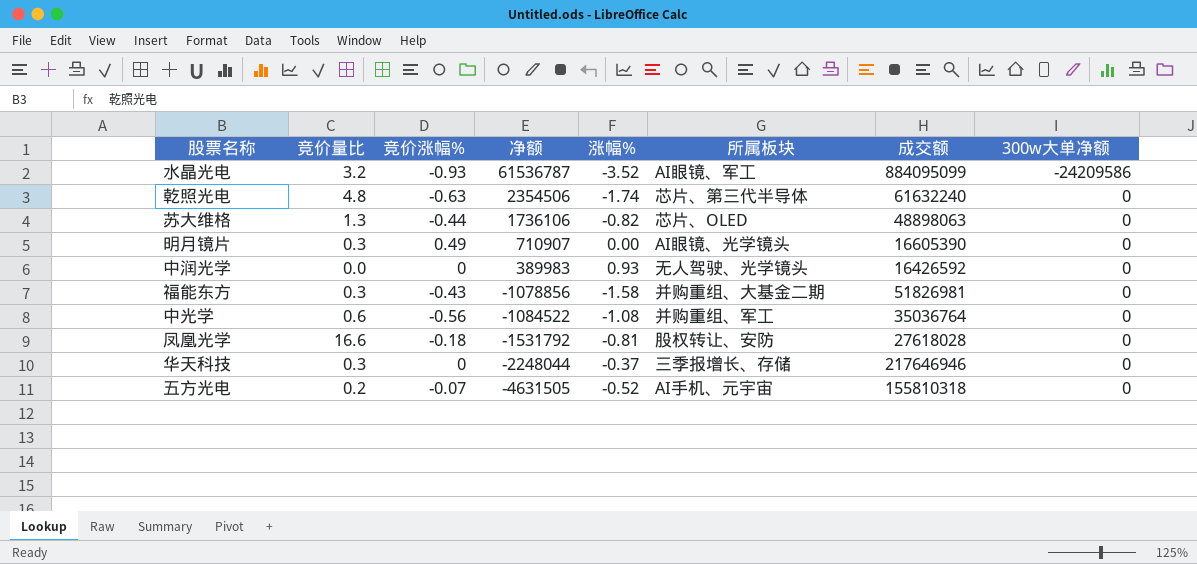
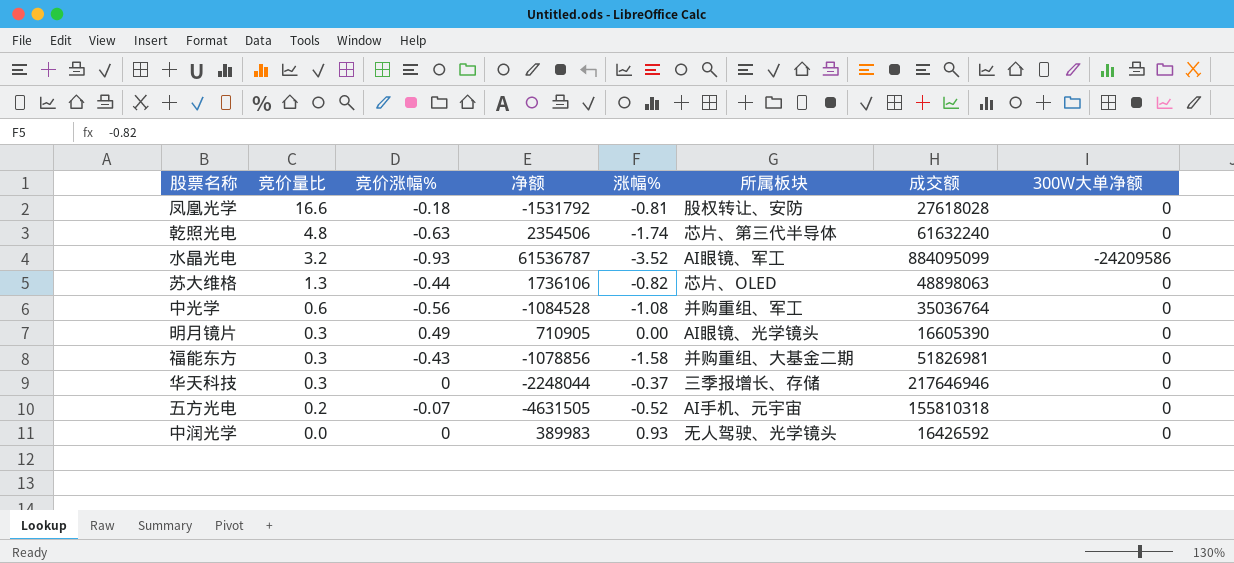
row order: 净额 descending -> 竞价量比 descending
column name: 300w大单净额 -> 300W大单净额
中光学 | 净额: -1084522 -> -1084528
明月镜片 | 净额: 710907 -> 710905

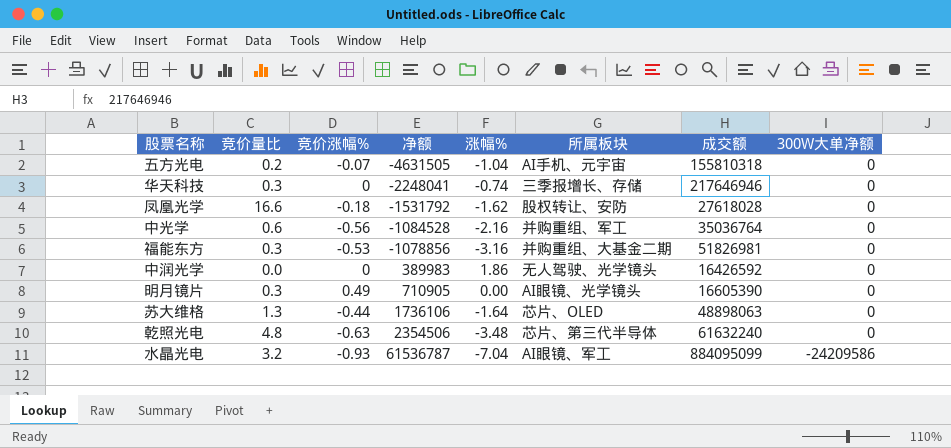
row order: 竞价量比 descending -> 净额 ascending
五方光电 | 涨幅%: -0.52 -> -1.04
华天科技 | 净额: -2248044 -> -2248041
华天科技 | 涨幅%: -0.37 -> -0.74
凤凰光学 | 涨幅%: -0.81 -> -1.62
中光学 | 涨幅%: -1.08 -> -2.16
福能东方 | 竞价涨幅%: -0.43 -> -0.53
福能东方 | 涨幅%: -1.58 -> -3.16
中润光学 | 涨幅%: 0.93 -> 1.86
苏大维格 | 涨幅%: -0.82 -> -1.64
乾照光电 | 涨幅%: -1.74 -> -3.48
水晶光电 | 涨幅%: -3.52 -> -7.04

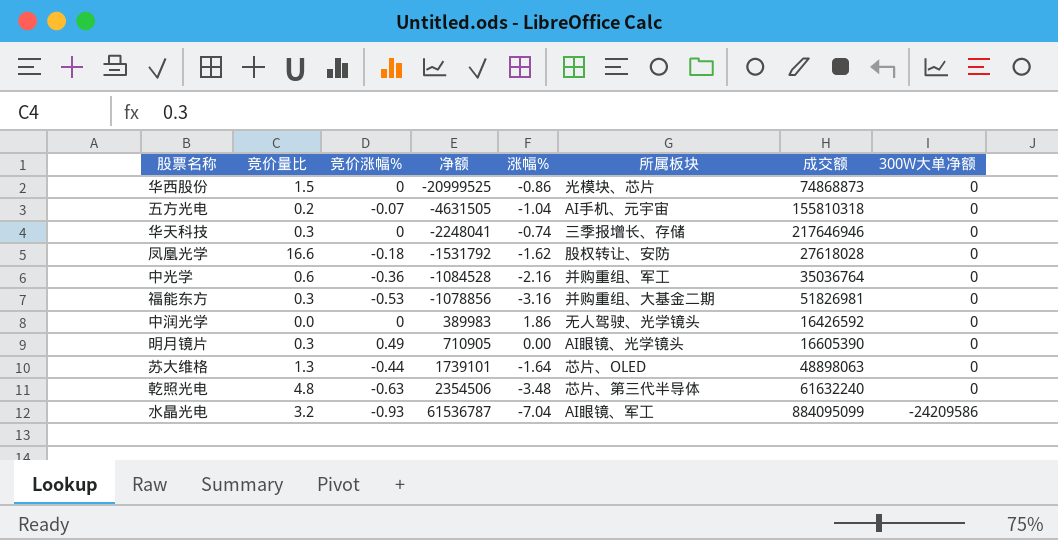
row 华西股份: none -> 1.5 | 0 | -20999525 | -0.86 | 光模块、芯片 | 74868873 | 0
中光学 | 竞价涨幅%: -0.56 -> -0.36
苏大维格 | 净额: 1736106 -> 1739101

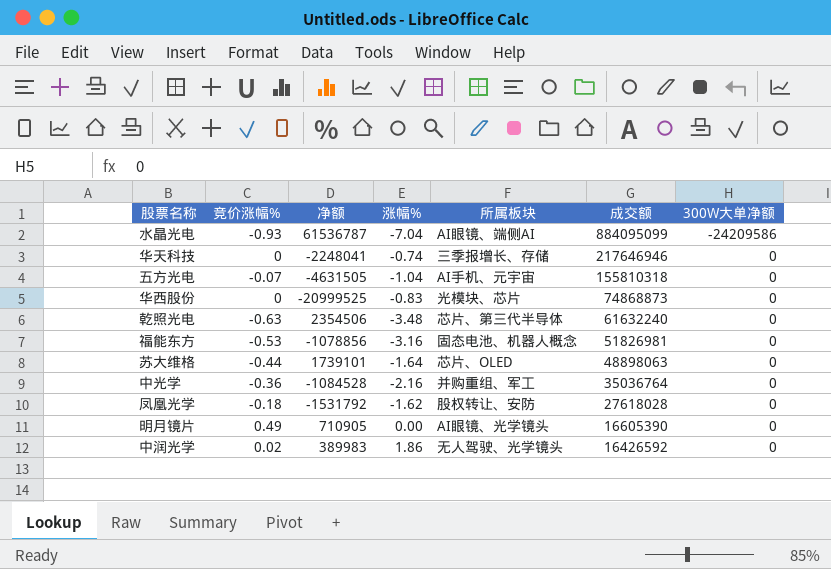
row order: 净额 ascending -> 成交额 descending
column 竞价量比 | position: 2 -> none
水晶光电 | 所属板块: AI眼镜、军工 -> AI眼镜、端侧AI
华西股份 | 涨幅%: -0.86 -> -0.83
福能东方 | 所属板块: 并购重组、大基金二期 -> 固态电池、机器人概念
中润光学 | 竞价涨幅%: 0 -> 0.02

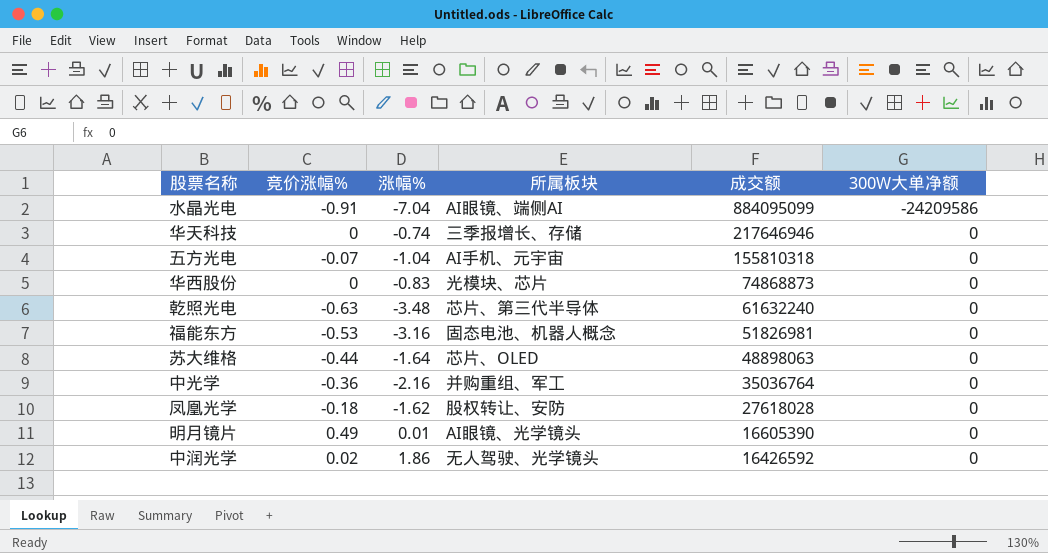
column 净额 | position: 3 -> none
水晶光电 | 竞价涨幅%: -0.93 -> -0.91
明月镜片 | 涨幅%: 0.00 -> 0.01

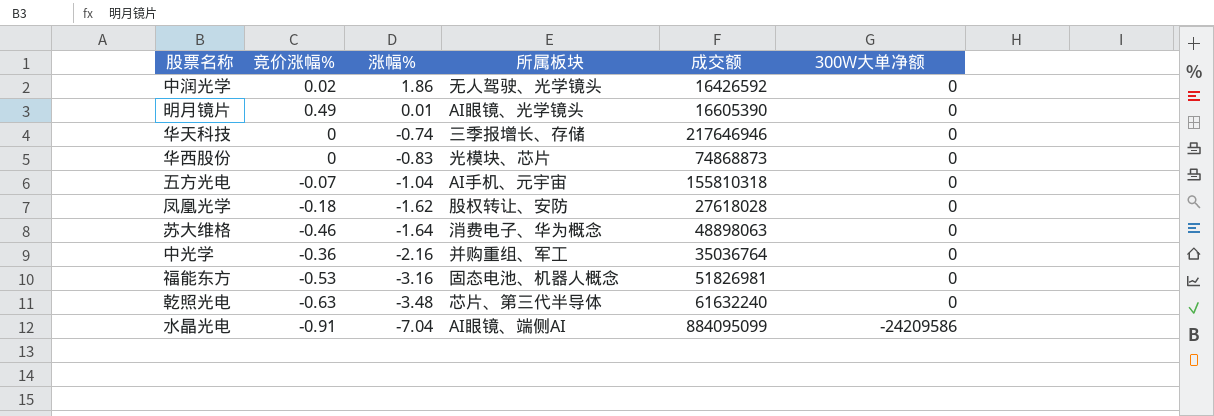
row order: 成交额 descending -> 涨幅% descending
苏大维格 | 竞价涨幅%: -0.44 -> -0.46
苏大维格 | 所属板块: 芯片、OLED -> 消费电子、华为概念

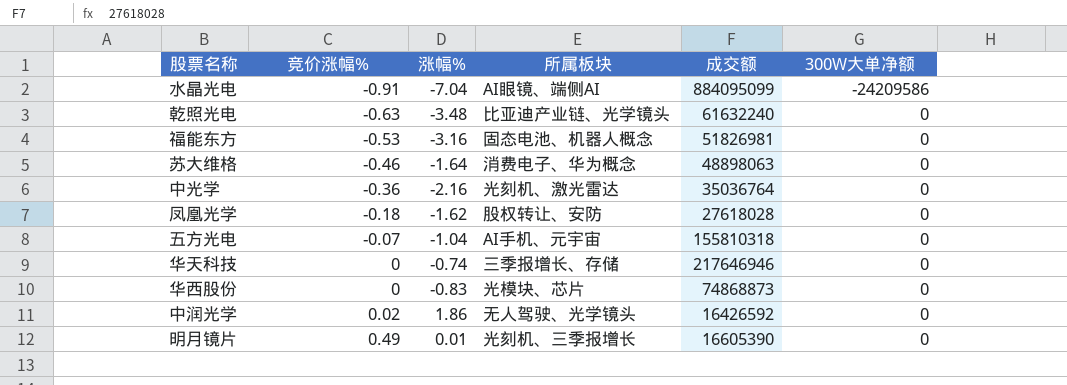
row order: 涨幅% descending -> 竞价涨幅% ascending
乾照光电 | 所属板块: 芯片、第三代半导体 -> 比亚迪产业链、光学镜头
中光学 | 所属板块: 并购重组、军工 -> 光刻机、激光雷达
明月镜片 | 所属板块: AI眼镜、光学镜头 -> 光刻机、三季报增长

